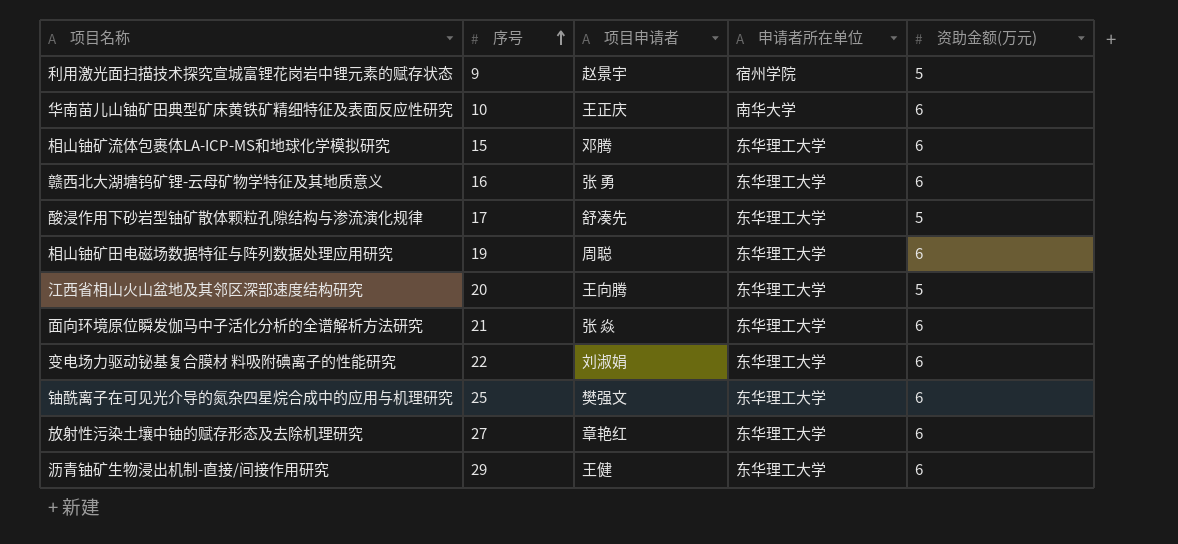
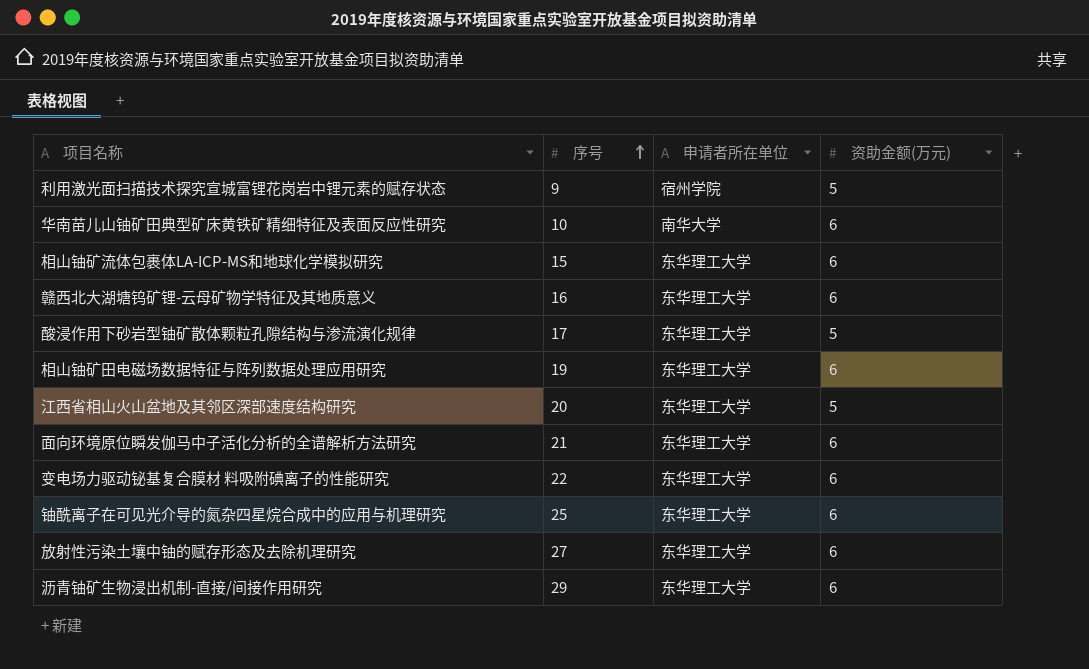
column 项目申请者 | position: 3 -> none

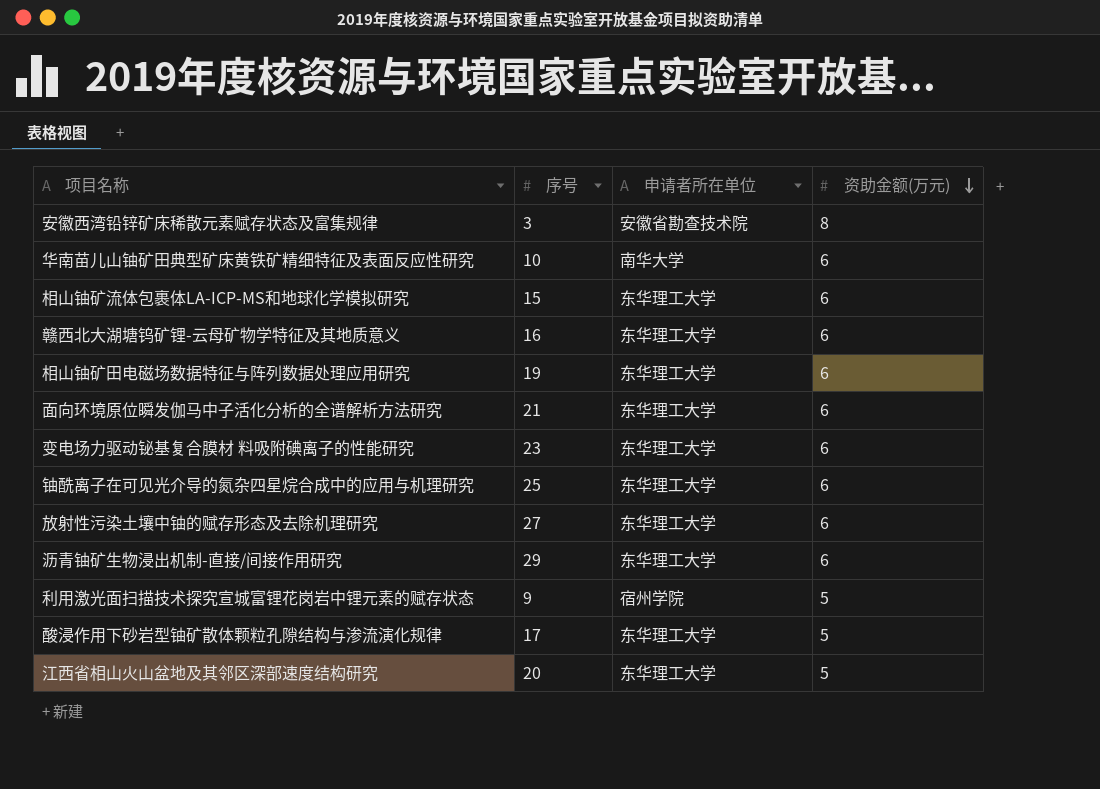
row order: 序号 ascending -> 资助金额(万元) descending
row 安徽西湾铅锌矿床稀散元素赋存状态及富集规律: none -> 3 | 安徽省勘查技术院 | 8
变电场力驱动铋基复合膜材 料吸附碘离子的性能研究 | 序号: 22 -> 23

